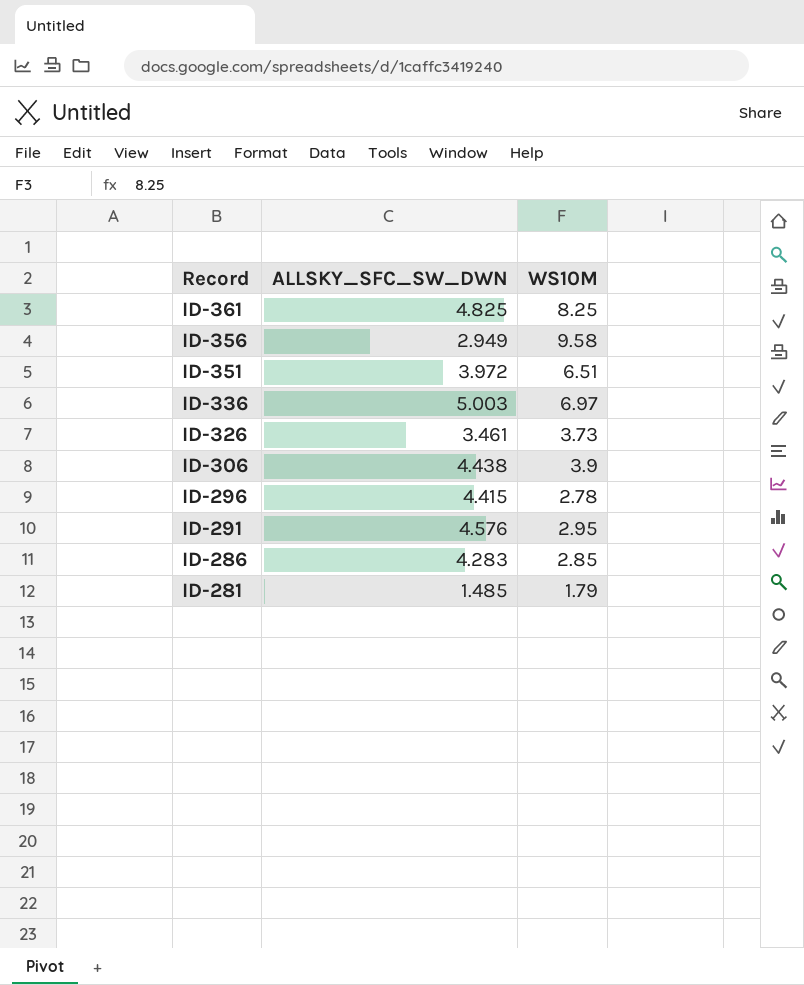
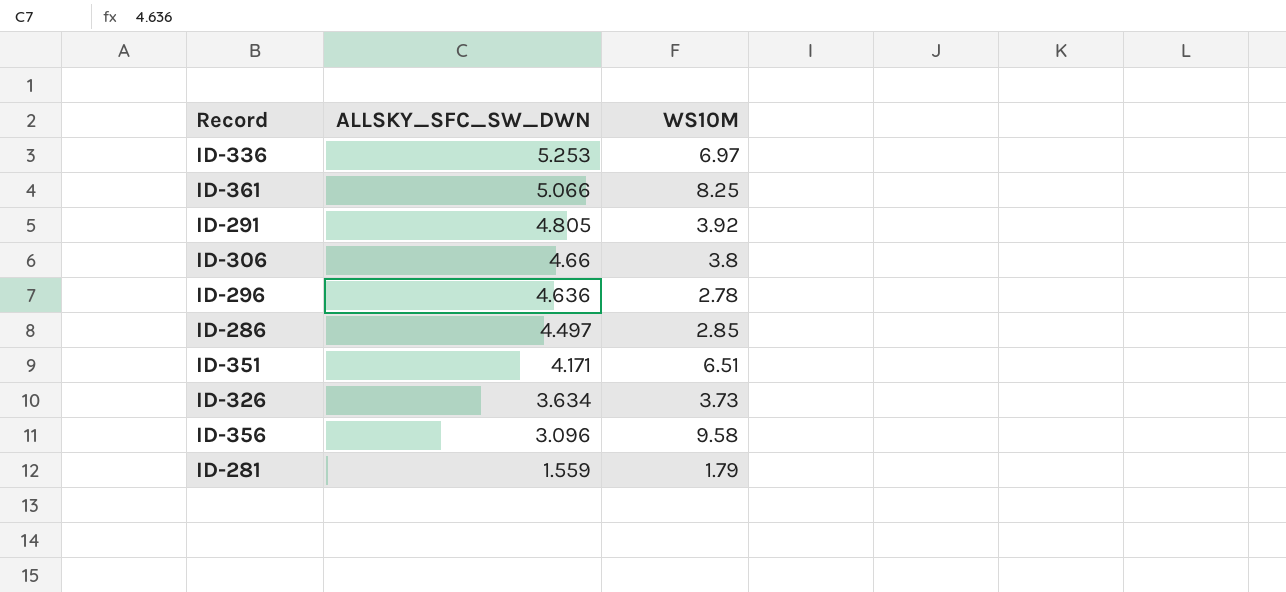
row order: Record descending -> ALLSKY_SFC_SW_DWN descending
ID-336 | ALLSKY_SFC_SW_DWN: 5.003 -> 5.253
ID-361 | ALLSKY_SFC_SW_DWN: 4.825 -> 5.066
ID-291 | ALLSKY_SFC_SW_DWN: 4.576 -> 4.805
ID-291 | WS10M: 2.95 -> 3.92
ID-306 | ALLSKY_SFC_SW_DWN: 4.438 -> 4.66
ID-306 | WS10M: 3.9 -> 3.8
ID-296 | ALLSKY_SFC_SW_DWN: 4.415 -> 4.636
ID-286 | ALLSKY_SFC_SW_DWN: 4.283 -> 4.497
ID-351 | ALLSKY_SFC_SW_DWN: 3.972 -> 4.171
ID-326 | ALLSKY_SFC_SW_DWN: 3.461 -> 3.634
ID-356 | ALLSKY_SFC_SW_DWN: 2.949 -> 3.096
ID-281 | ALLSKY_SFC_SW_DWN: 1.485 -> 1.559

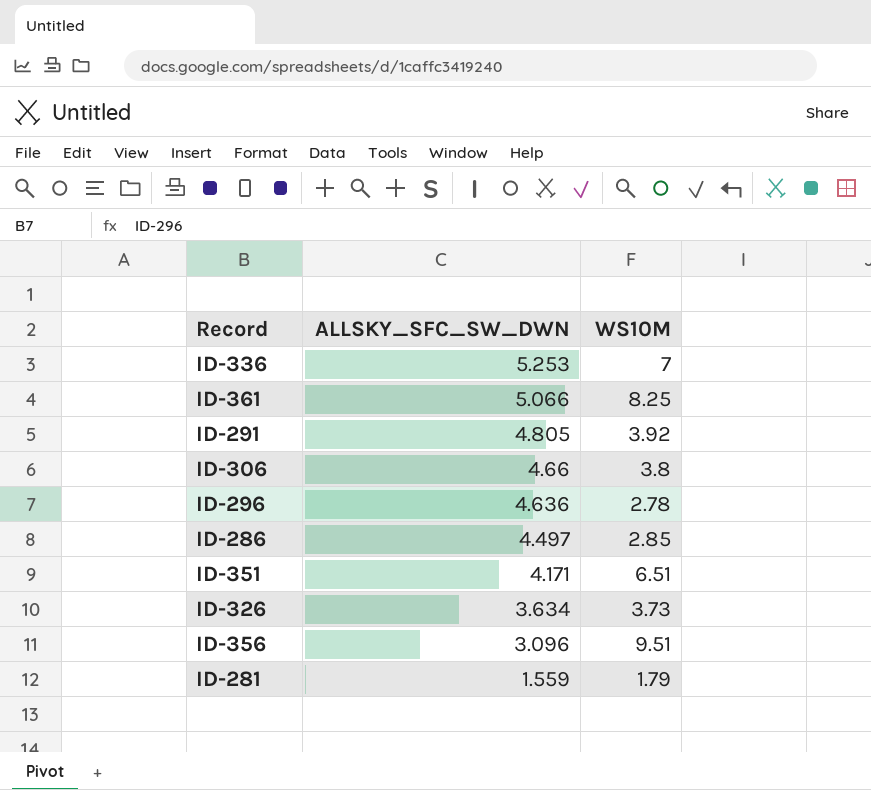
ID-336 | WS10M: 6.97 -> 7
ID-356 | WS10M: 9.58 -> 9.51

